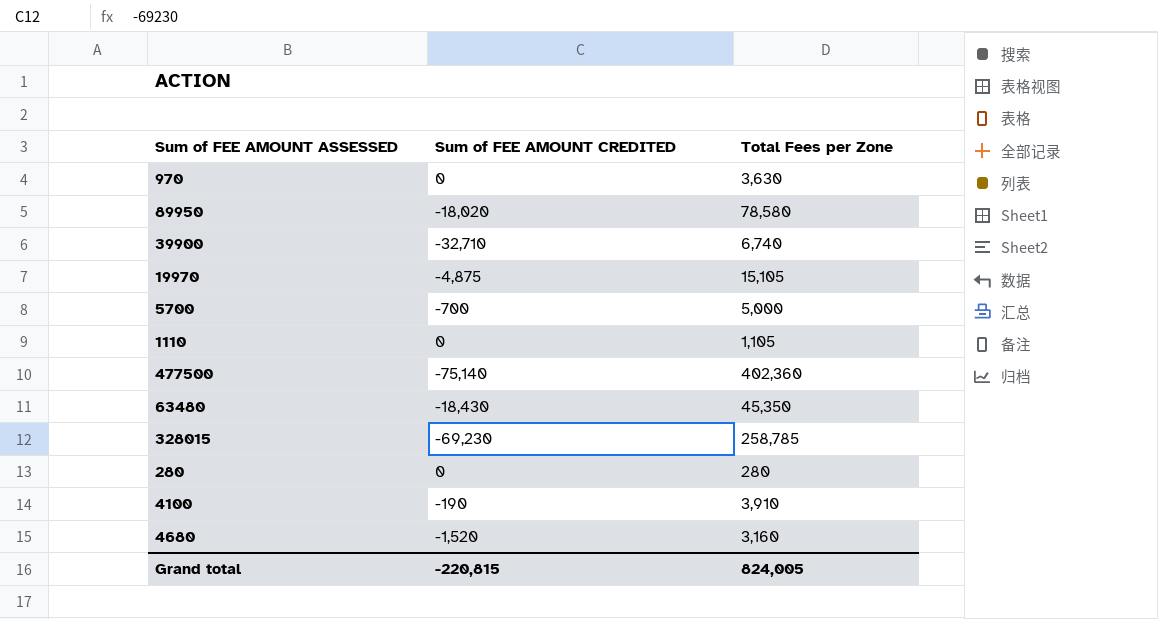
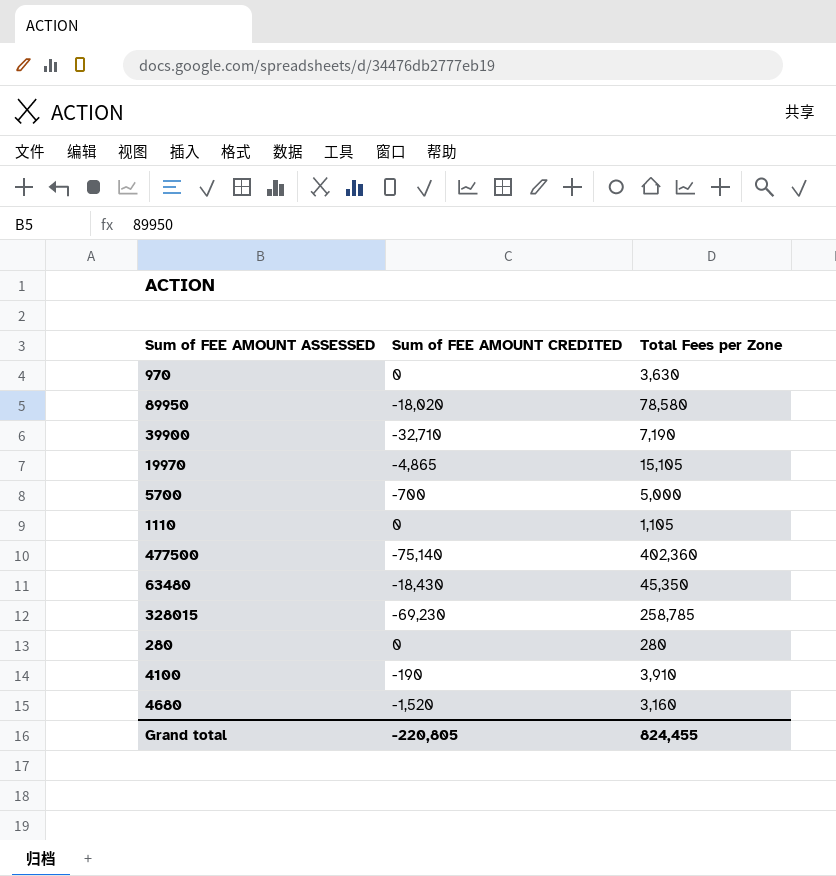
39900 | Total Fees per Zone: 6,740 -> 7,190
19970 | Sum of FEE AMOUNT CREDITED: -4,875 -> -4,865
Grand total | Sum of FEE AMOUNT CREDITED: -220,815 -> -220,805
Grand total | Total Fees per Zone: 824,005 -> 824,455

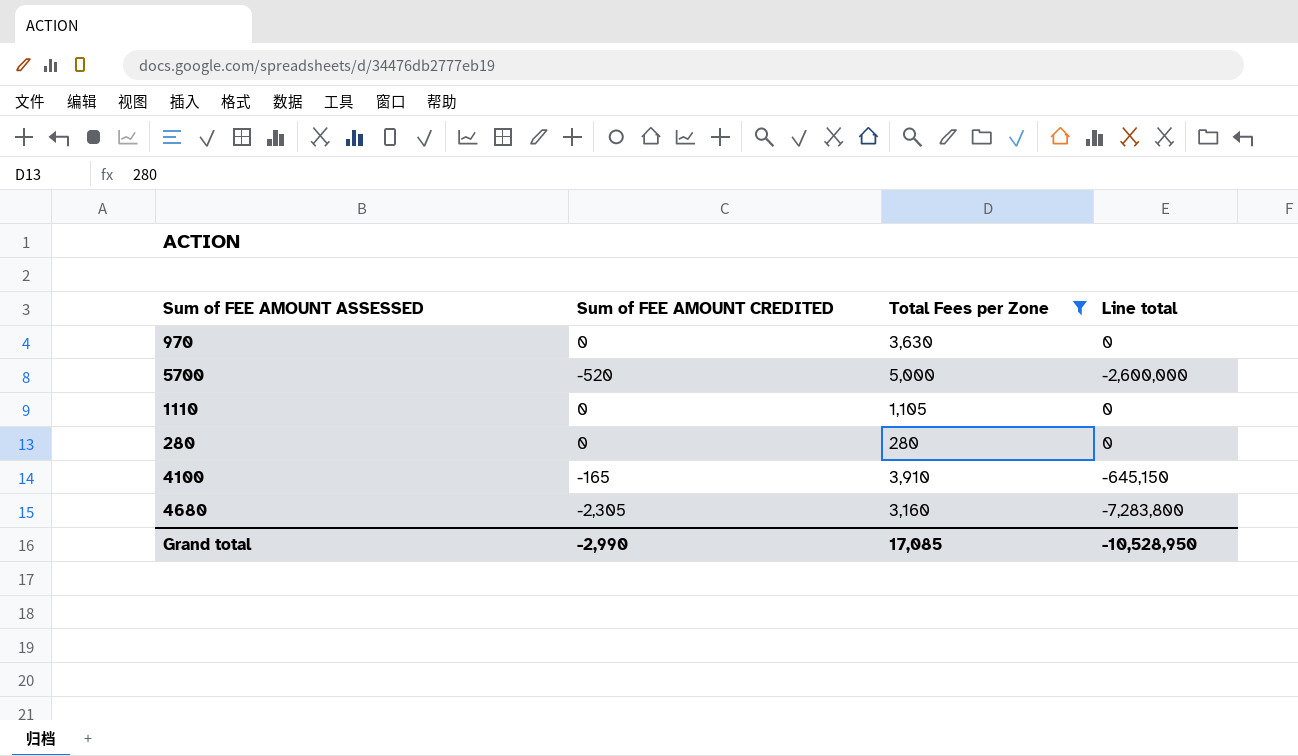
filter: none -> Total Fees per Zone <= 5,000
column Line total | formula: none -> [Sum of FEE AMOUNT CREDITED] * [Total Fees per Zone]
5700 | Sum of FEE AMOUNT CREDITED: -700 -> -520
4100 | Sum of FEE AMOUNT CREDITED: -190 -> -165
4680 | Sum of FEE AMOUNT CREDITED: -1,520 -> -2,305
Grand total | Sum of FEE AMOUNT CREDITED: -220,805 -> -2,990
Grand total | Total Fees per Zone: 824,455 -> 17,085

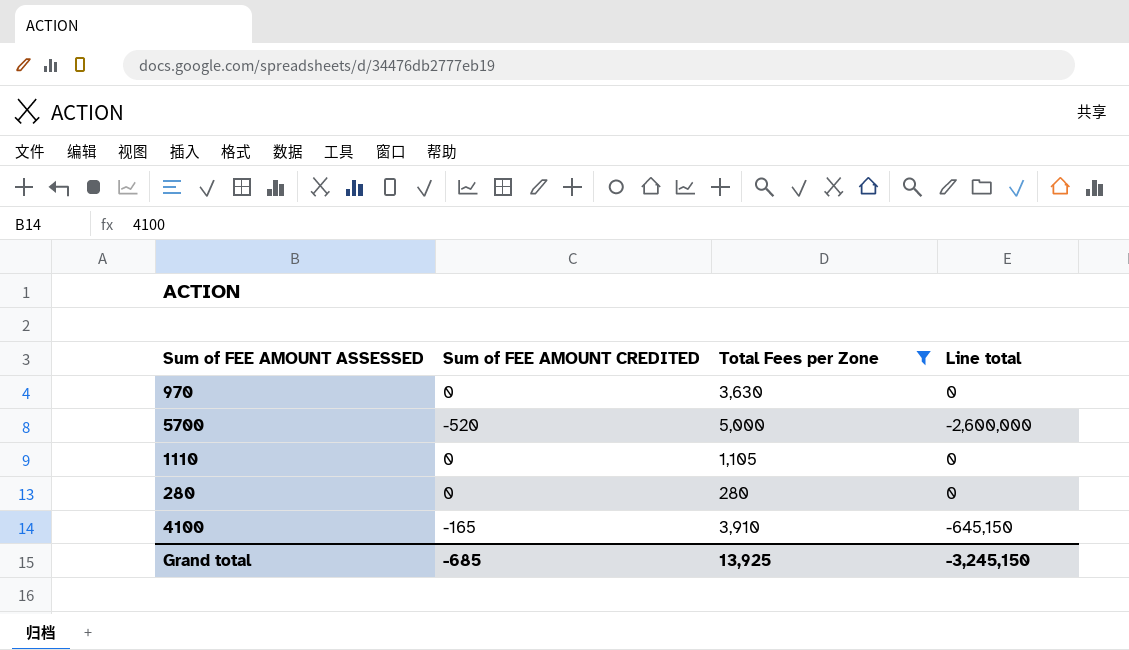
row 4680: -2,305 | 3,160 | -7,283,800 -> none
Grand total | Sum of FEE AMOUNT CREDITED: -2,990 -> -685
Grand total | Total Fees per Zone: 17,085 -> 13,925
Grand total | Line total: -10,528,950 -> -3,245,150

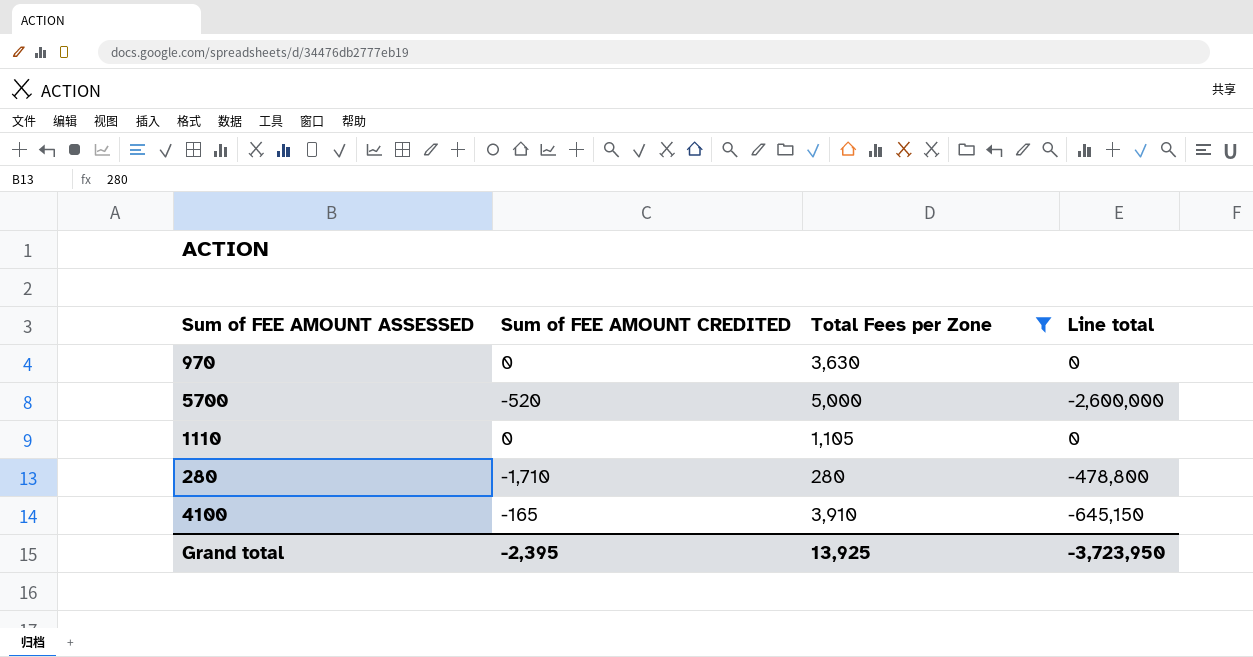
280 | Sum of FEE AMOUNT CREDITED: 0 -> -1,710
280 | Line total: 0 -> -478,800
Grand total | Sum of FEE AMOUNT CREDITED: -685 -> -2,395
Grand total | Line total: -3,245,150 -> -3,723,950

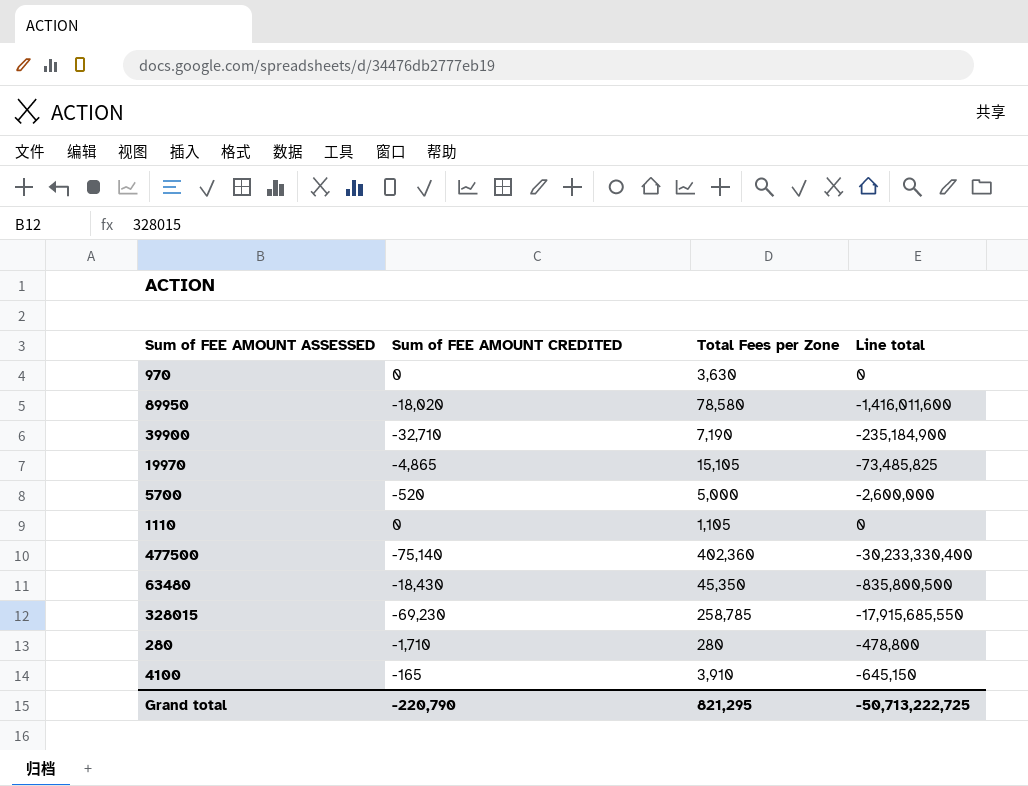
filter: Total Fees per Zone <= 5,000 -> none
Grand total | Sum of FEE AMOUNT CREDITED: -2,395 -> -220,790
Grand total | Total Fees per Zone: 13,925 -> 821,295
Grand total | Line total: -3,723,950 -> -50,713,222,725

